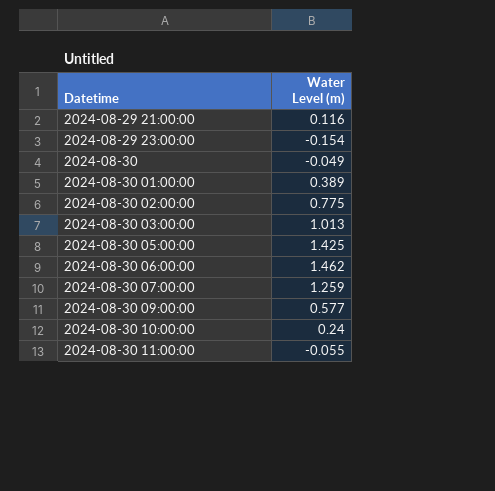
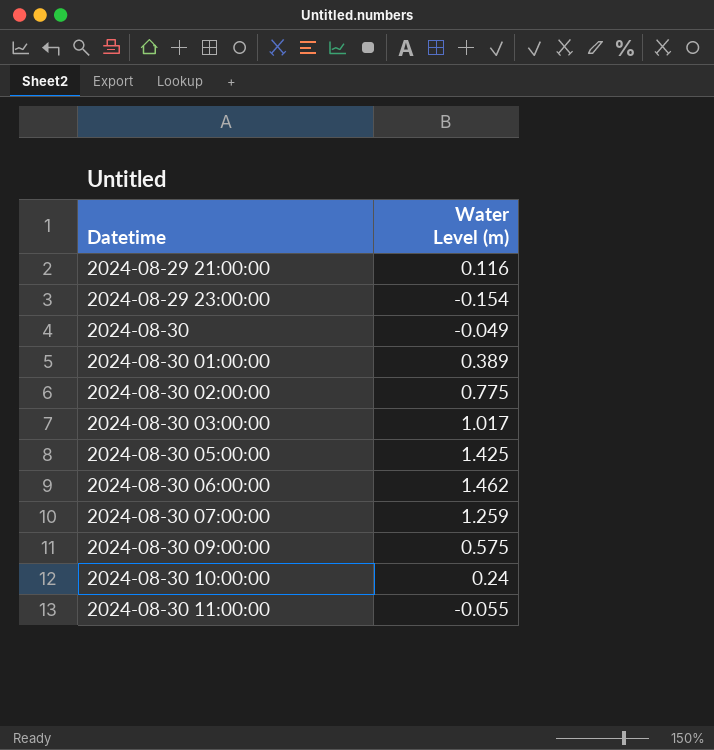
2024-08-30 03:00:00 | Water Level (m): 1.013 -> 1.017
2024-08-30 09:00:00 | Water Level (m): 0.577 -> 0.575

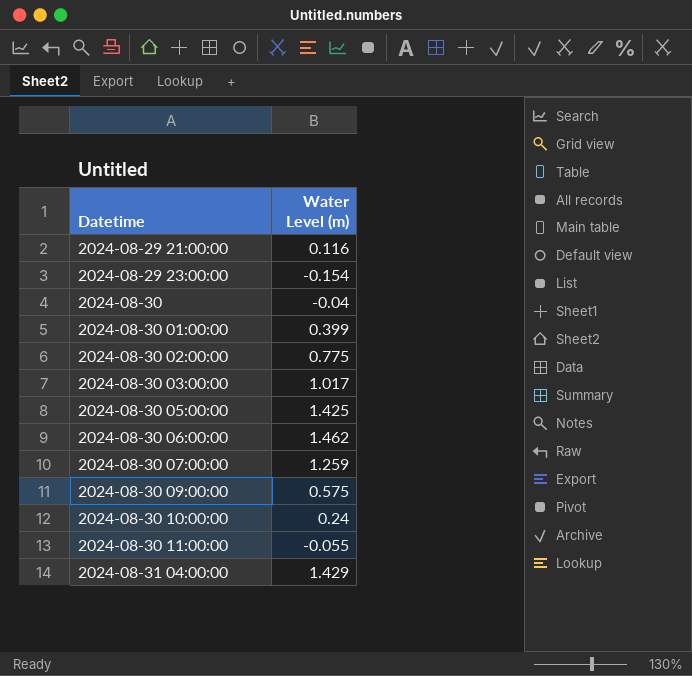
2024-08-30 | Water Level (m): -0.049 -> -0.04
2024-08-30 01:00:00 | Water Level (m): 0.389 -> 0.399
row 2024-08-31 04:00:00: none -> 1.429

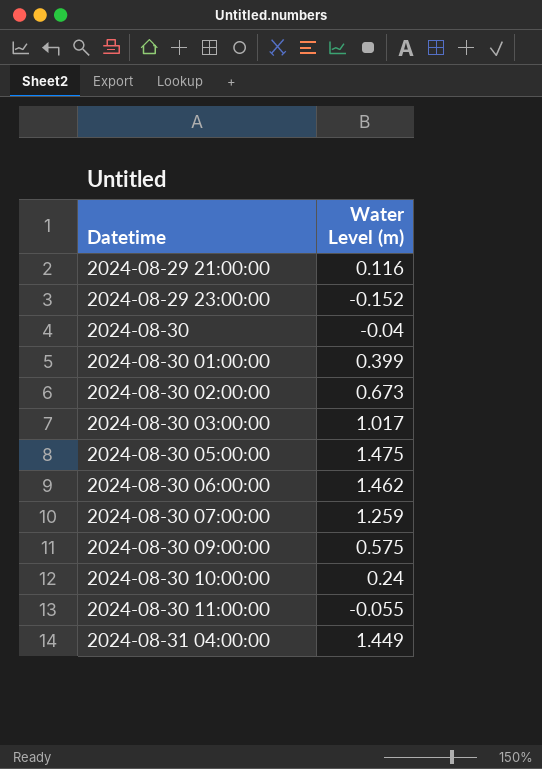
2024-08-29 23:00:00 | Water Level (m): -0.154 -> -0.152
2024-08-30 02:00:00 | Water Level (m): 0.775 -> 0.673
2024-08-30 05:00:00 | Water Level (m): 1.425 -> 1.475
2024-08-31 04:00:00 | Water Level (m): 1.429 -> 1.449

